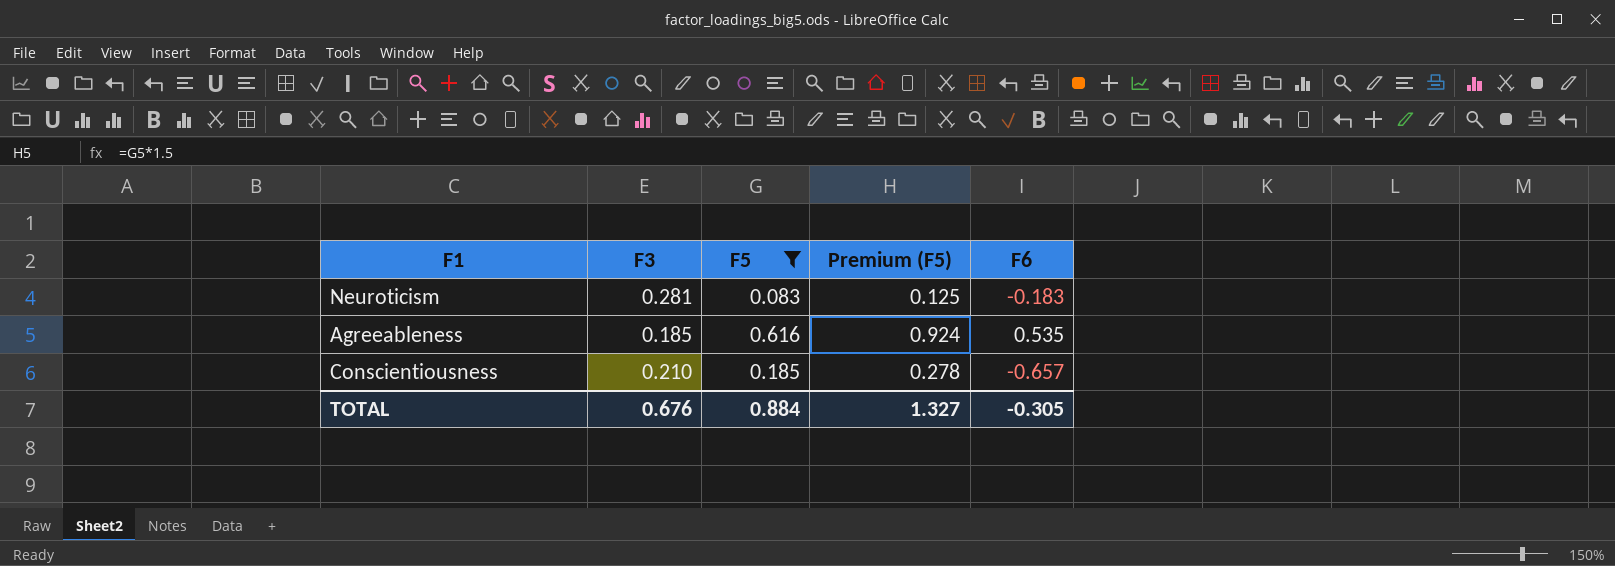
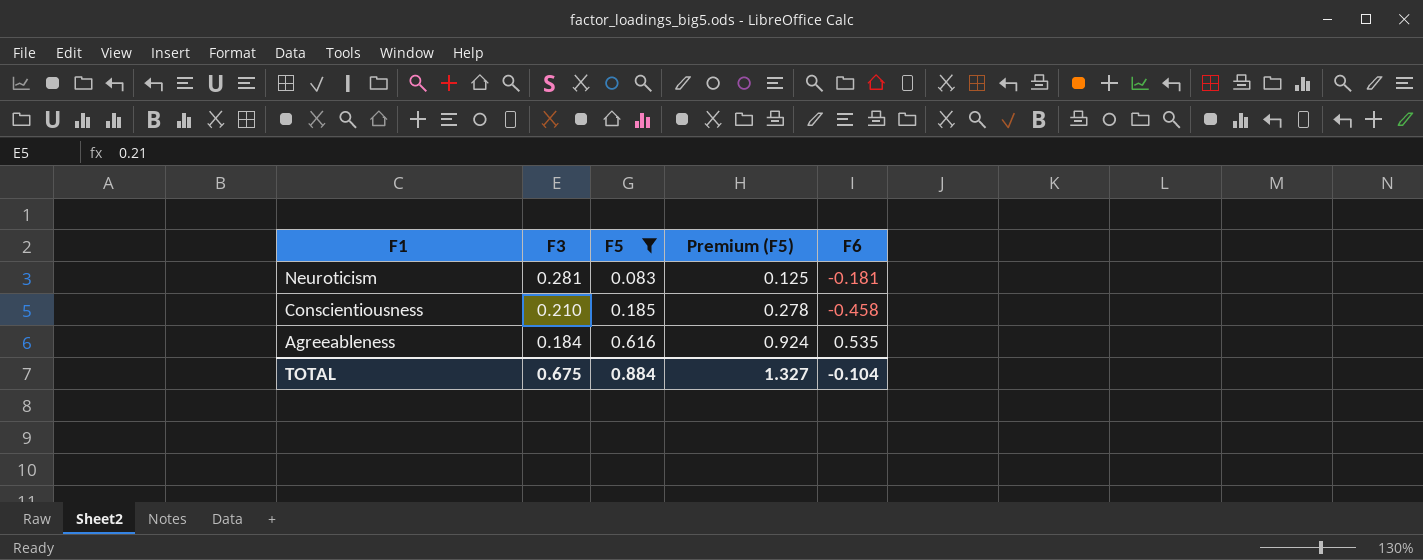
row order: none -> F1 descending
Neuroticism | F6: -0.183 -> -0.181
Conscientiousness | F6: -0.657 -> -0.458
Agreeableness | F3: 0.185 -> 0.184
TOTAL | F3: 0.676 -> 0.675
TOTAL | F6: -0.305 -> -0.104

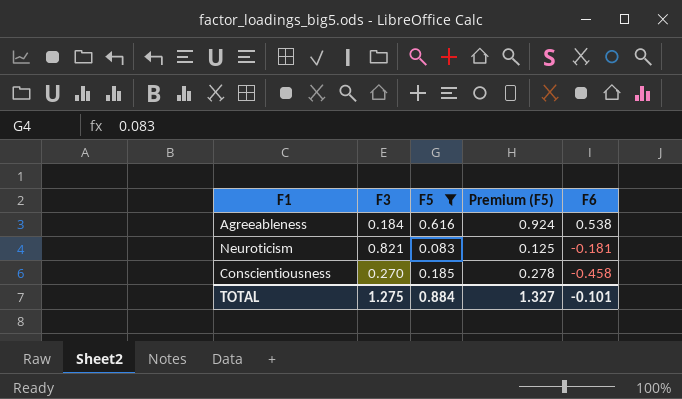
row order: F1 descending -> F6 descending
Agreeableness | F6: 0.535 -> 0.538
Neuroticism | F3: 0.281 -> 0.821
Conscientiousness | F3: 0.210 -> 0.270
TOTAL | F3: 0.675 -> 1.275
TOTAL | F6: -0.104 -> -0.101

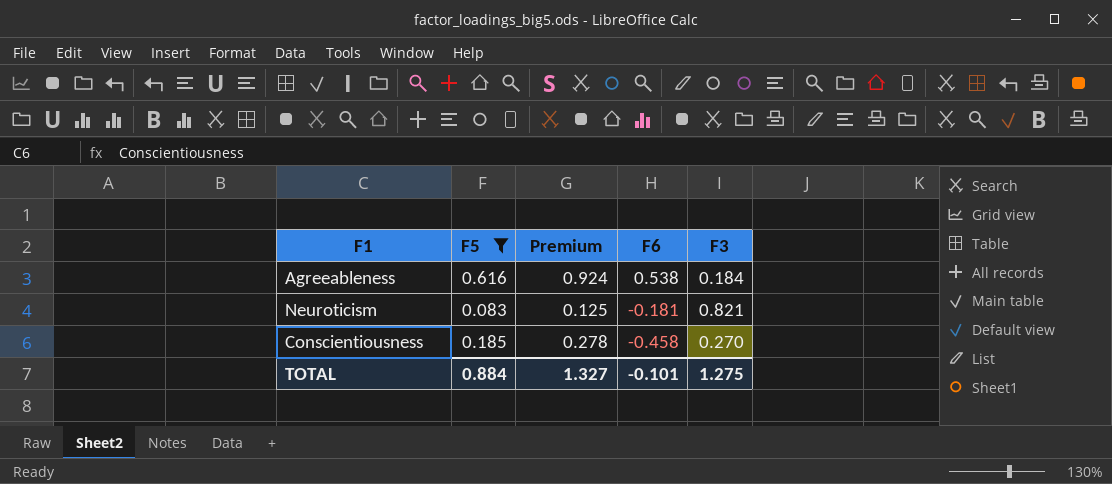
column name: Premium (F5) -> Premium
column F3 | position: 2 -> 5

